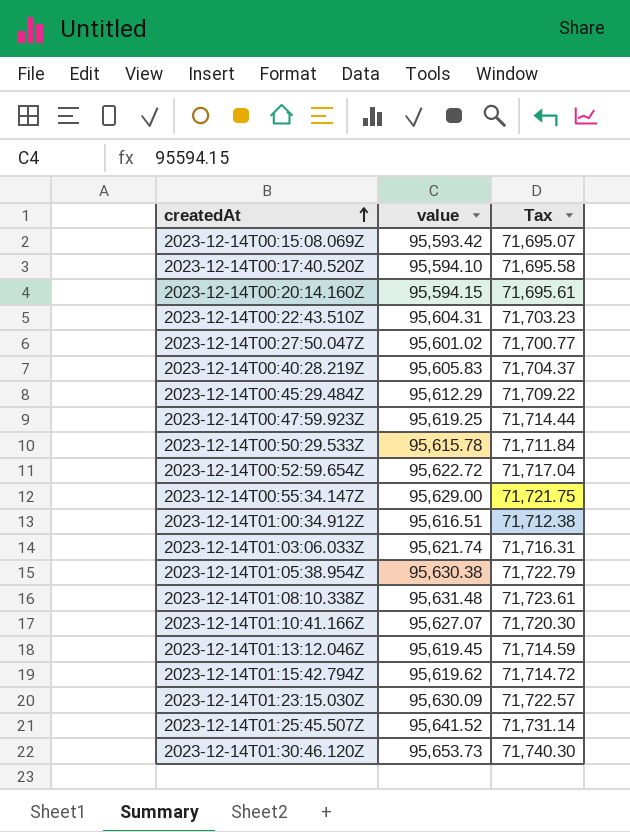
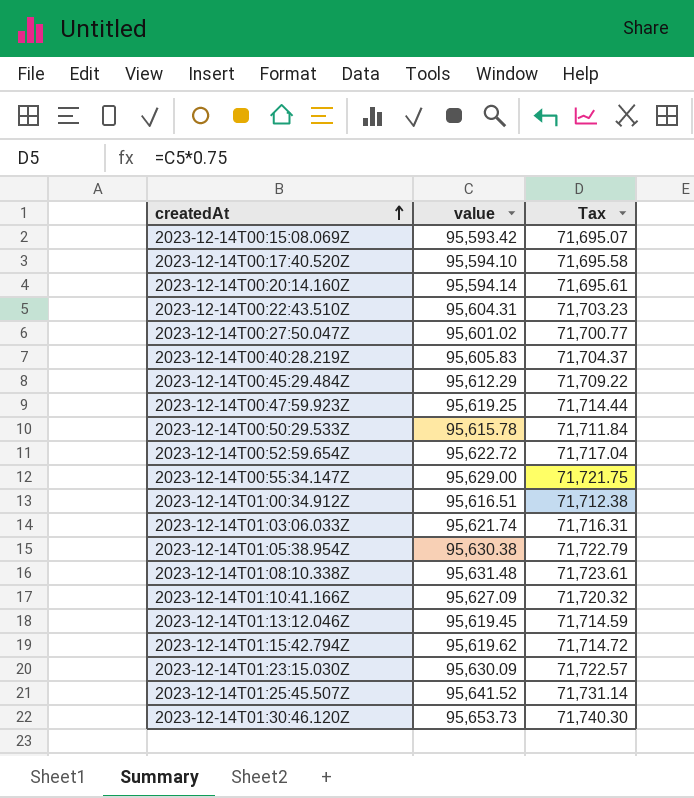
2023-12-14T00:20:14.160Z | value: 95,594.15 -> 95,594.14
2023-12-14T01:10:41.166Z | value: 95,627.07 -> 95,627.09
2023-12-14T01:10:41.166Z | Tax: 71,720.30 -> 71,720.32

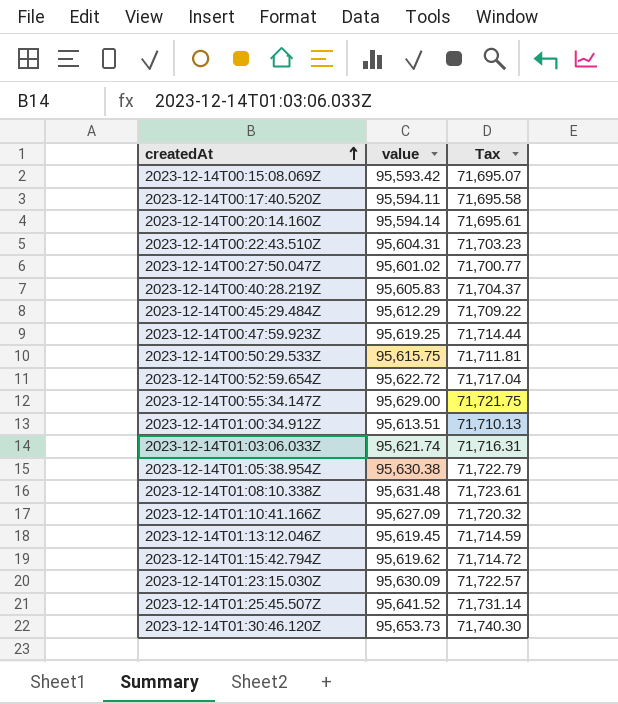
2023-12-14T00:17:40.520Z | value: 95,594.10 -> 95,594.11
2023-12-14T00:50:29.533Z | value: 95,615.78 -> 95,615.75
2023-12-14T00:50:29.533Z | Tax: 71,711.84 -> 71,711.81
2023-12-14T01:00:34.912Z | value: 95,616.51 -> 95,613.51
2023-12-14T01:00:34.912Z | Tax: 71,712.38 -> 71,710.13

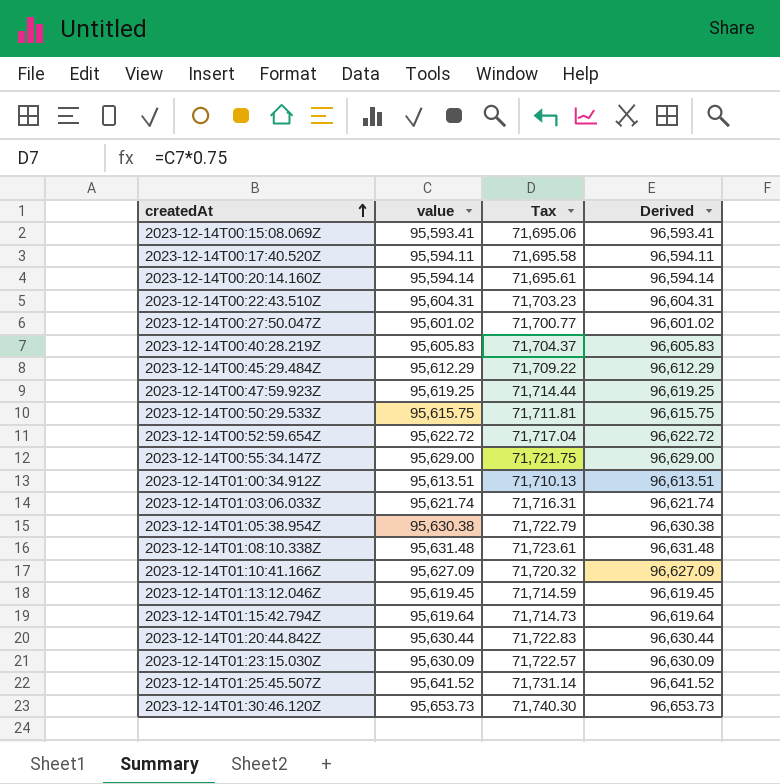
column Derived | formula: none -> [value] + 1000
2023-12-14T00:15:08.069Z | value: 95,593.42 -> 95,593.41
2023-12-14T00:15:08.069Z | Tax: 71,695.07 -> 71,695.06
2023-12-14T01:15:42.794Z | value: 95,619.62 -> 95,619.64
2023-12-14T01:15:42.794Z | Tax: 71,714.72 -> 71,714.73
row 2023-12-14T01:20:44.842Z: none -> 95,630.44 | 71,722.83 | 96,630.44

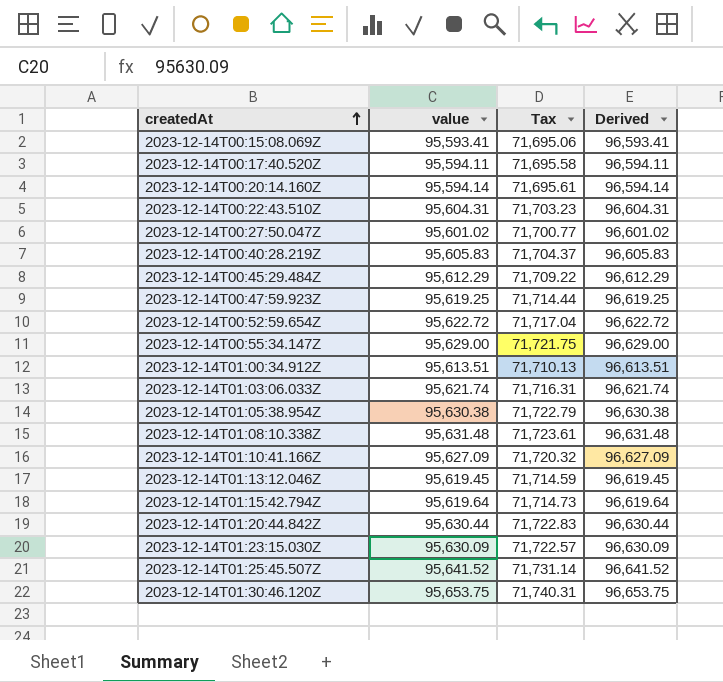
row 2023-12-14T00:50:29.533Z: 95,615.75 | 71,711.81 | 96,615.75 -> none
2023-12-14T01:30:46.120Z | value: 95,653.73 -> 95,653.75
2023-12-14T01:30:46.120Z | Tax: 71,740.30 -> 71,740.31
2023-12-14T01:30:46.120Z | Derived: 96,653.73 -> 96,653.75

